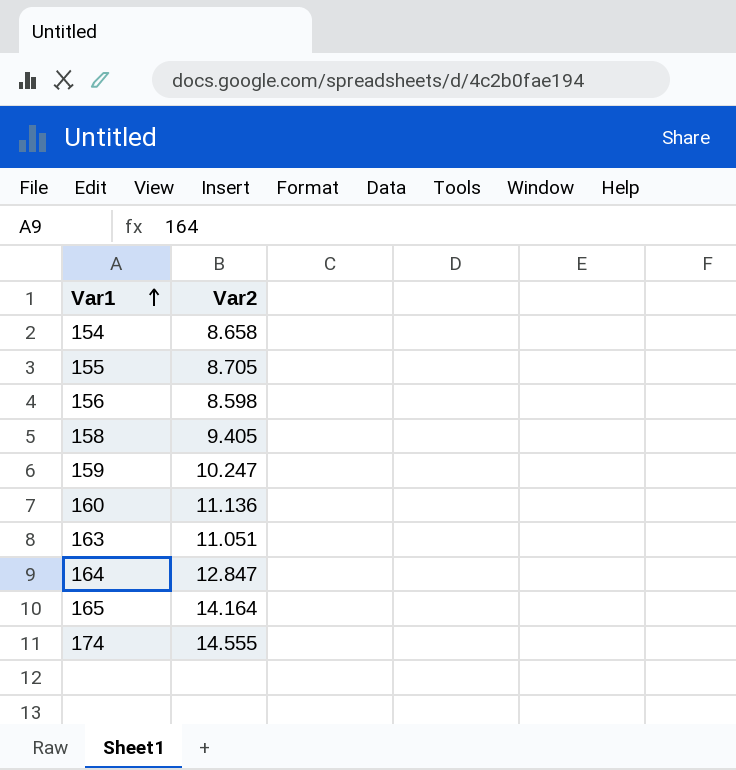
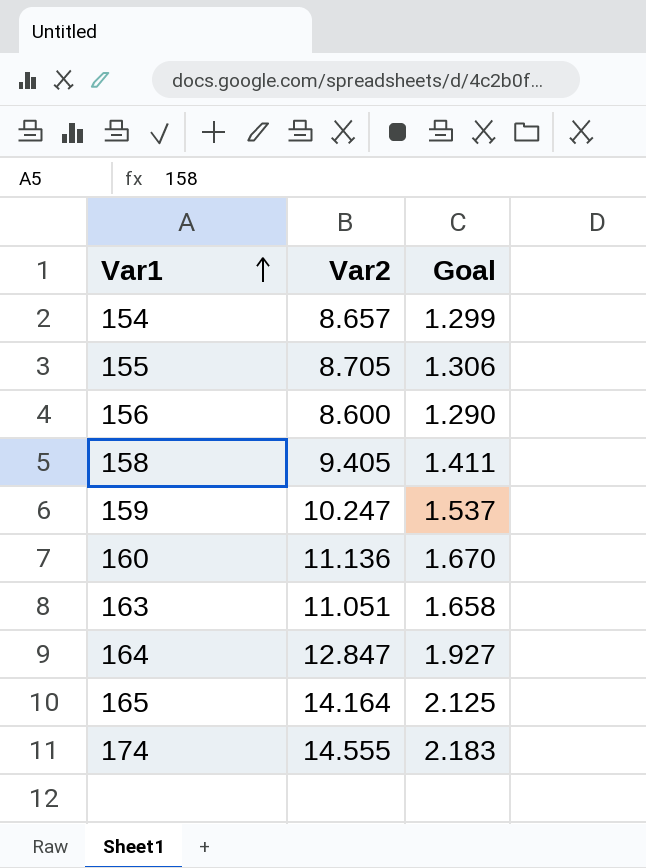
column Goal | formula: none -> [Var2] * 0.15
154 | Var2: 8.658 -> 8.657
156 | Var2: 8.598 -> 8.600

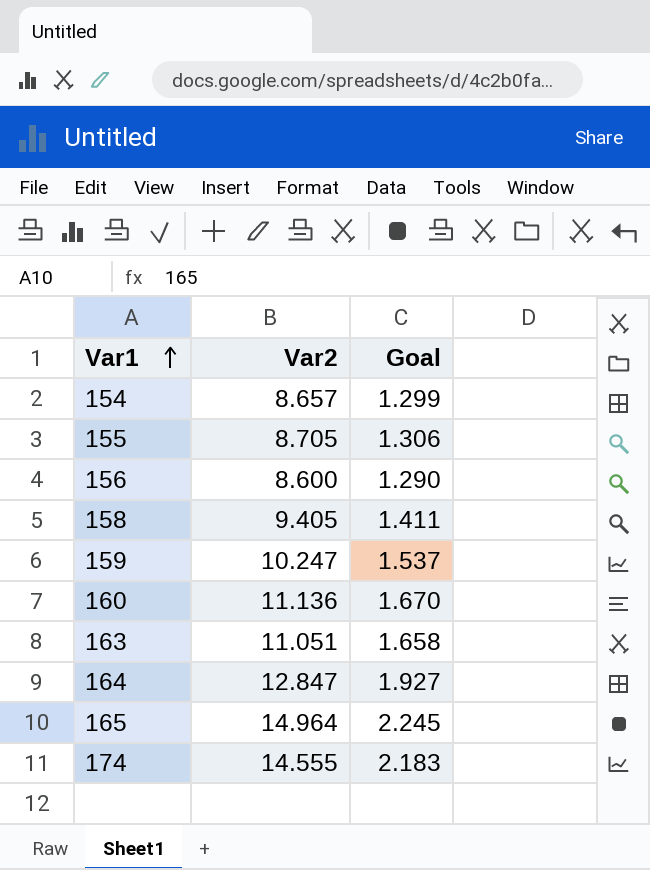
165 | Var2: 14.164 -> 14.964
165 | Goal: 2.125 -> 2.245

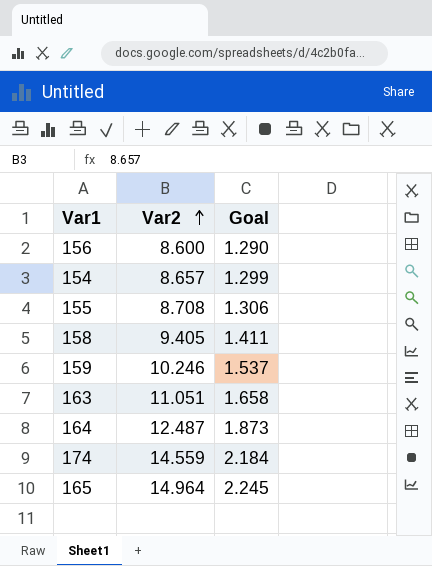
row order: Var1 ascending -> Var2 ascending
row 160: 11.136 | 1.670 -> none
155 | Var2: 8.705 -> 8.708
159 | Var2: 10.247 -> 10.246
164 | Var2: 12.847 -> 12.487
164 | Goal: 1.927 -> 1.873
174 | Var2: 14.555 -> 14.559
174 | Goal: 2.183 -> 2.184

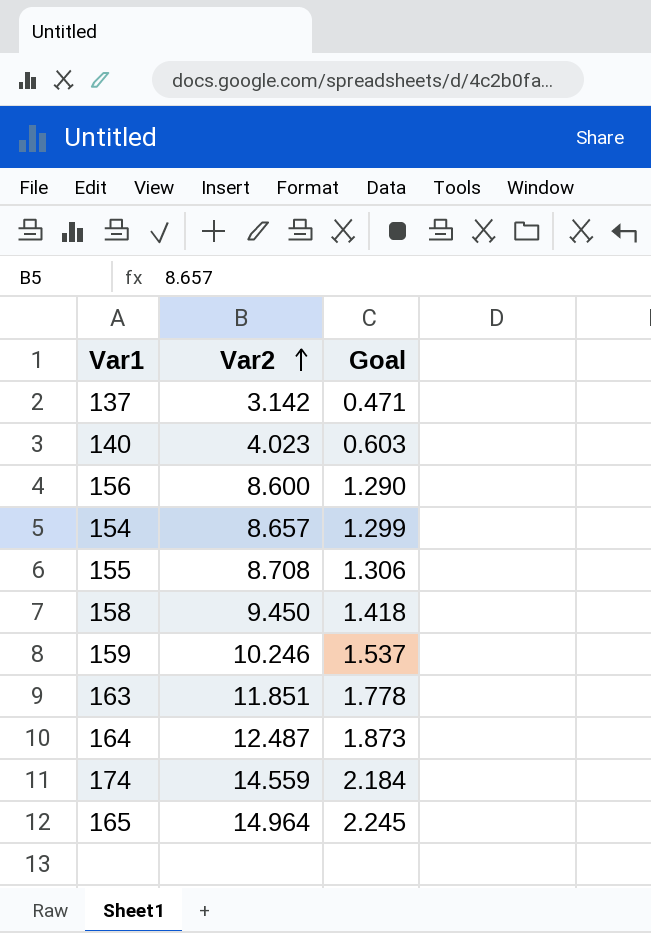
row 137: none -> 3.142 | 0.471
row 140: none -> 4.023 | 0.603
158 | Var2: 9.405 -> 9.450
158 | Goal: 1.411 -> 1.418
163 | Var2: 11.051 -> 11.851
163 | Goal: 1.658 -> 1.778

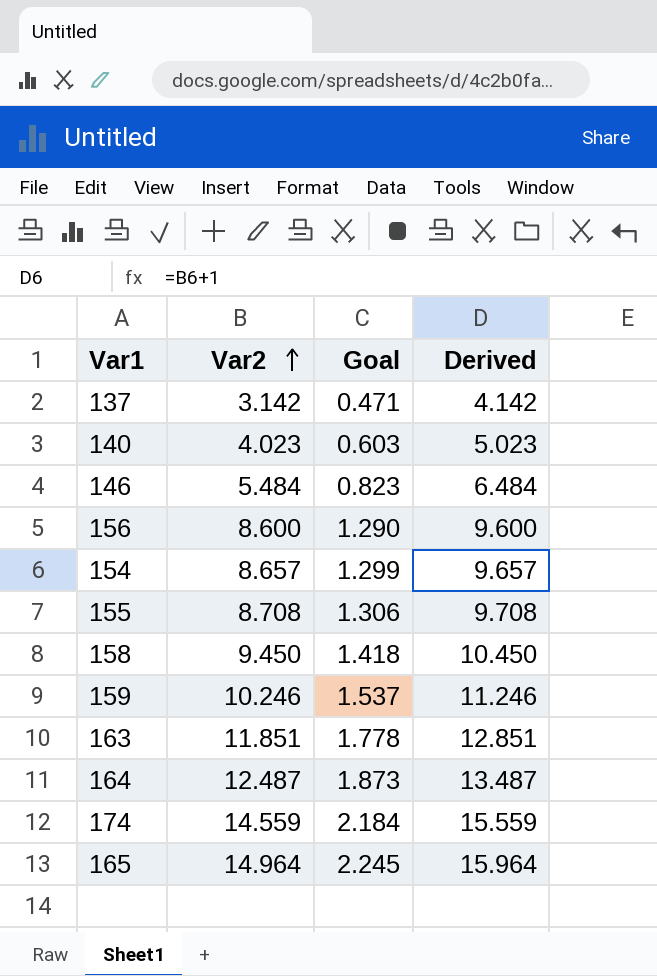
column Derived | formula: none -> [Var2] + 1
row 146: none -> 5.484 | 0.823 | 6.484

